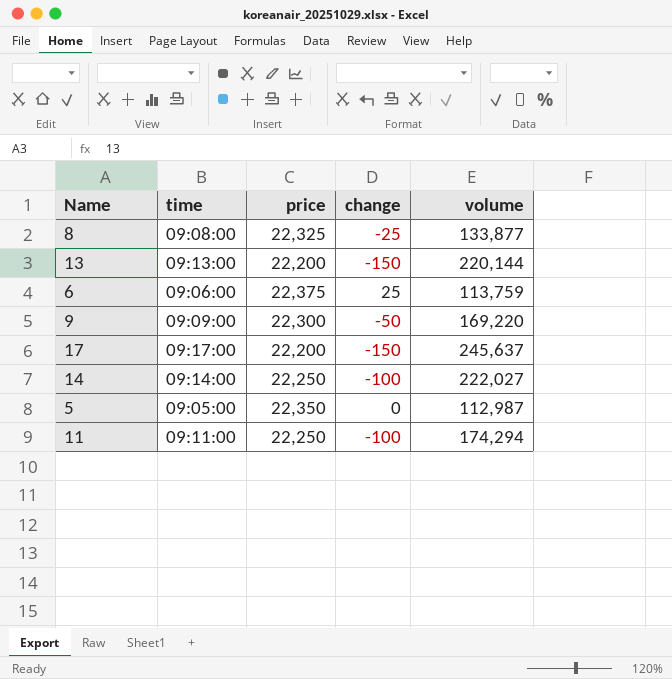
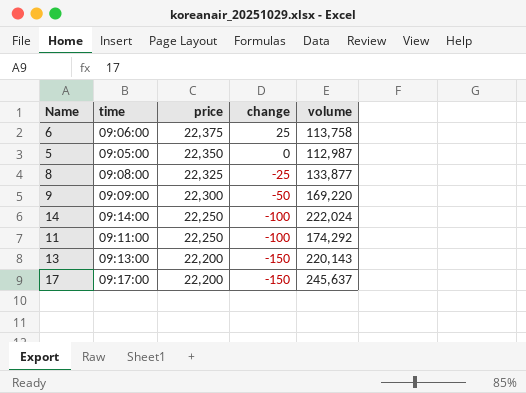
row order: none -> price descending
6 | volume: 113,759 -> 113,758
14 | volume: 222,027 -> 222,024
11 | volume: 174,294 -> 174,292
13 | volume: 220,144 -> 220,143

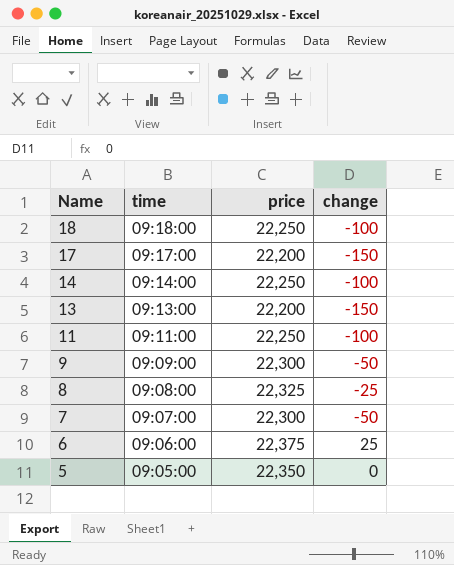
row order: price descending -> Name descending
column volume | position: 5 -> none
row 18: none -> 09:18:00 | 22,250 | -100
row 7: none -> 09:07:00 | 22,300 | -50

